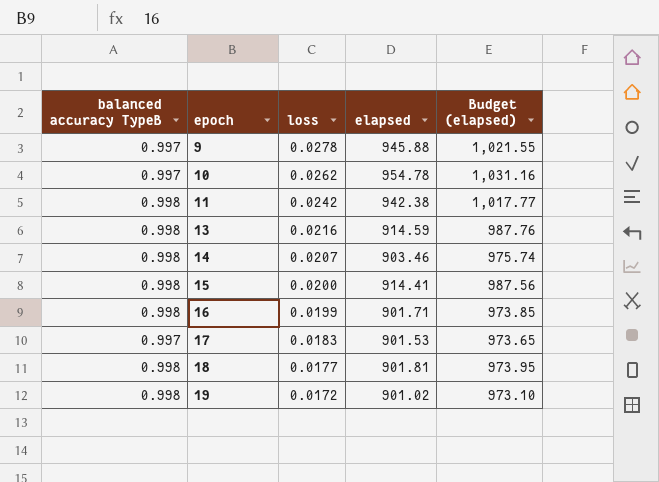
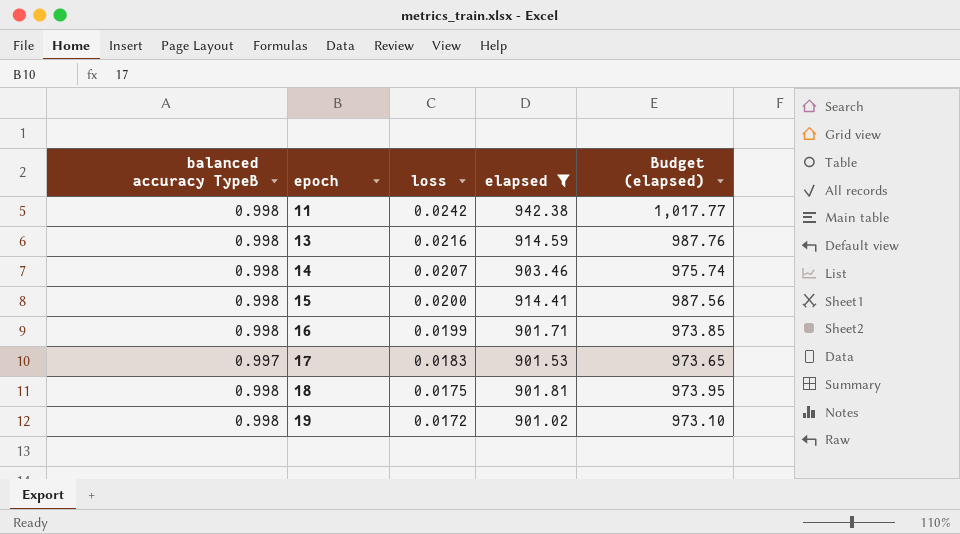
filter: none -> elapsed <= 942.38
18 | loss: 0.0177 -> 0.0175

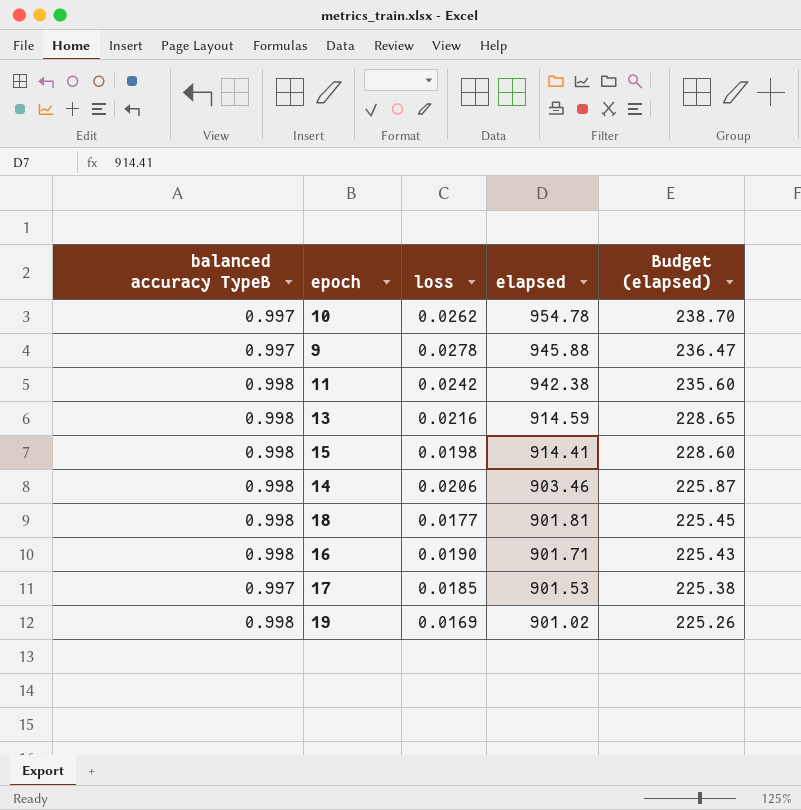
filter: elapsed <= 942.38 -> none
row order: epoch ascending -> elapsed descending
column Budget (elapsed) | formula: [elapsed] * 1.08 -> [elapsed] * 0.25
15 | loss: 0.0200 -> 0.0198
14 | loss: 0.0207 -> 0.0206
18 | loss: 0.0175 -> 0.0177
16 | loss: 0.0199 -> 0.0190
17 | loss: 0.0183 -> 0.0185
19 | loss: 0.0172 -> 0.0169

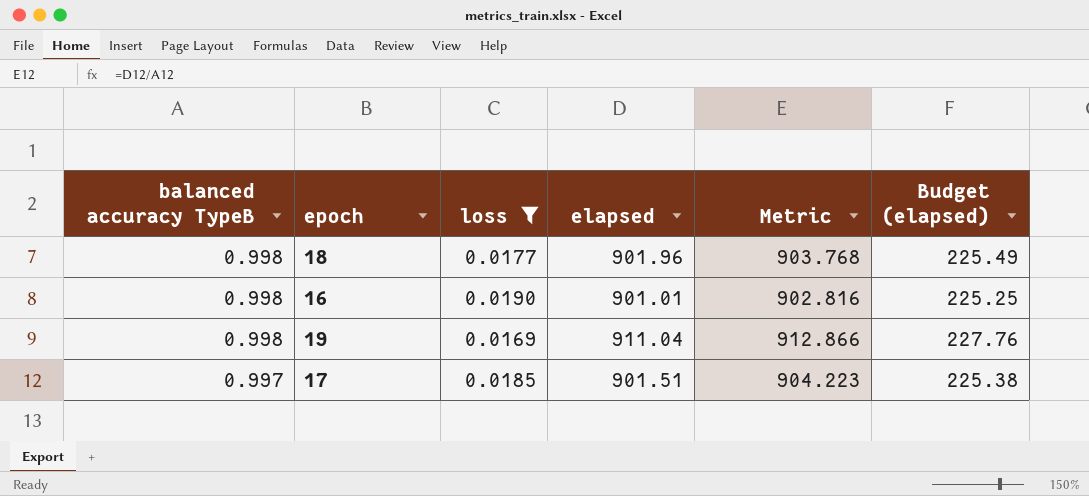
filter: none -> loss <= 0.0190
row order: elapsed descending -> balanced accuracy TypeB descending
column Metric | formula: none -> [elapsed] / [balanced accuracy TypeB]
18 | elapsed: 901.81 -> 901.96
18 | Budget (elapsed): 225.45 -> 225.49
16 | elapsed: 901.71 -> 901.01
16 | Budget (elapsed): 225.43 -> 225.25
19 | elapsed: 901.02 -> 911.04
19 | Budget (elapsed): 225.26 -> 227.76
17 | elapsed: 901.53 -> 901.51

